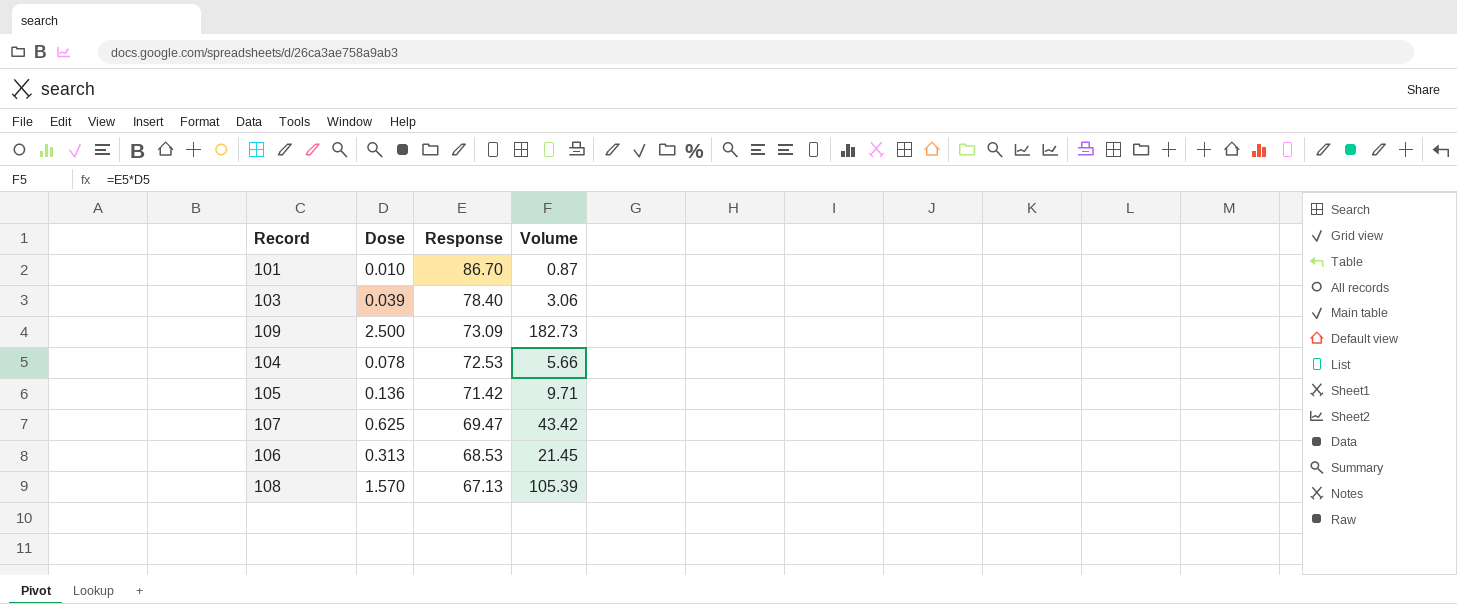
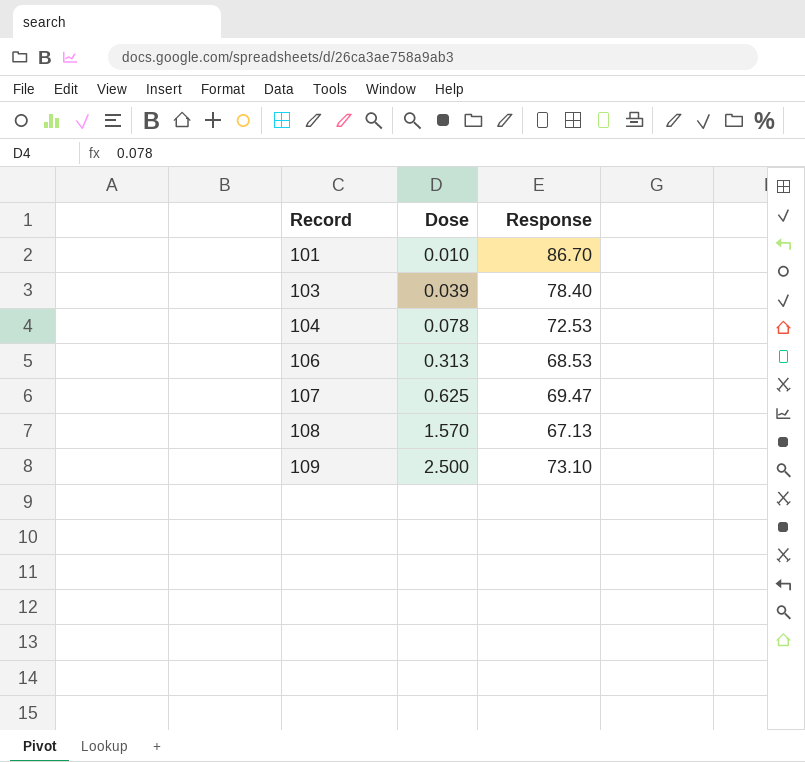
row order: Response descending -> Record ascending
column Volume | formula: [Dose] * [Response] -> none
row 105: 0.136 | 71.42 | 9.71 -> none
109 | Response: 73.09 -> 73.10

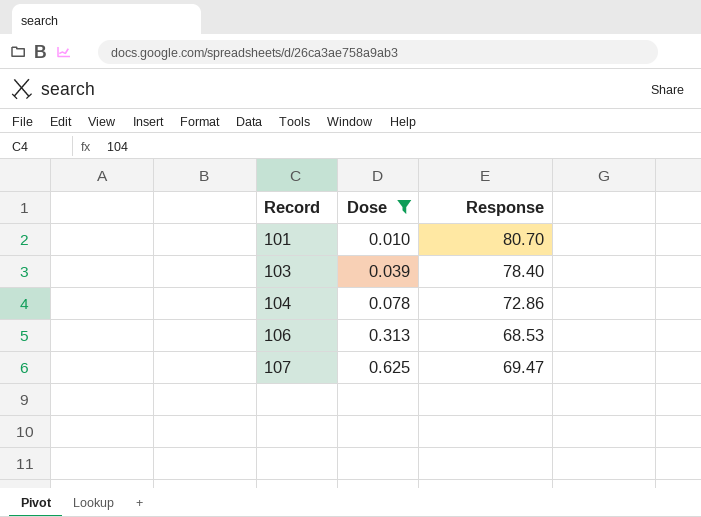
filter: none -> Dose <= 0.625
101 | Response: 86.70 -> 80.70
104 | Response: 72.53 -> 72.86

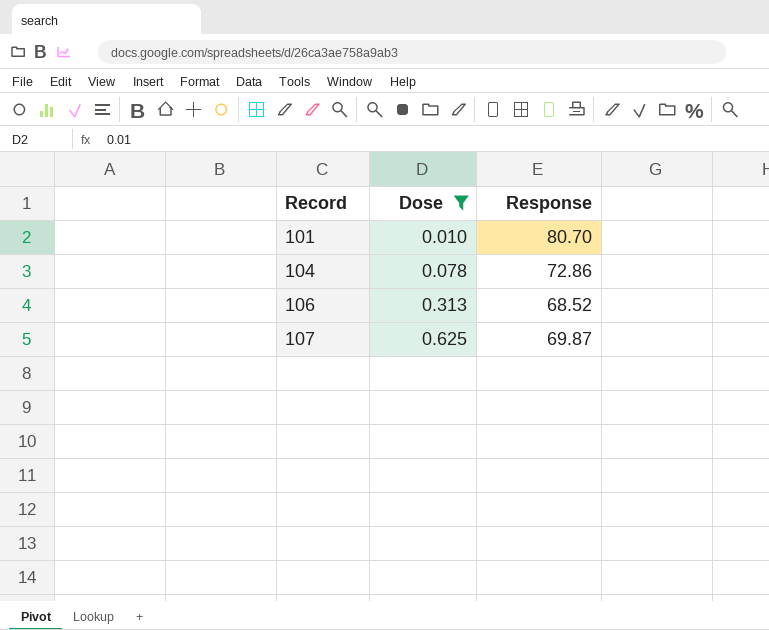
row 103: 0.039 | 78.40 -> none
106 | Response: 68.53 -> 68.52
107 | Response: 69.47 -> 69.87

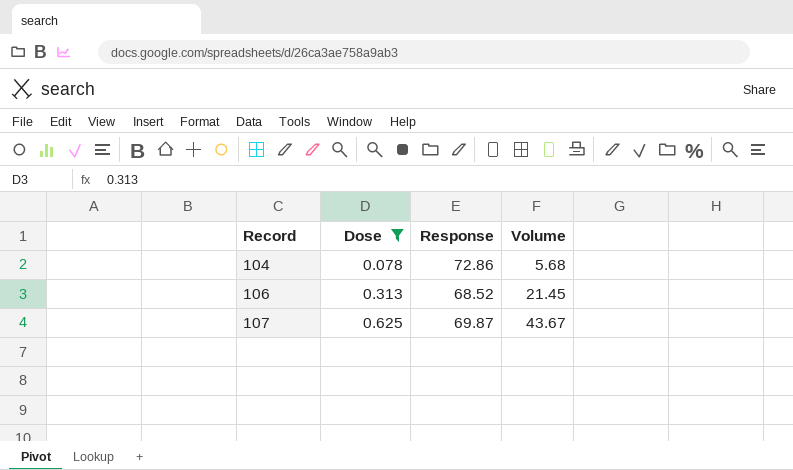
column Volume | formula: none -> [Dose] * [Response]
row 101: 0.010 | 80.70 -> none

